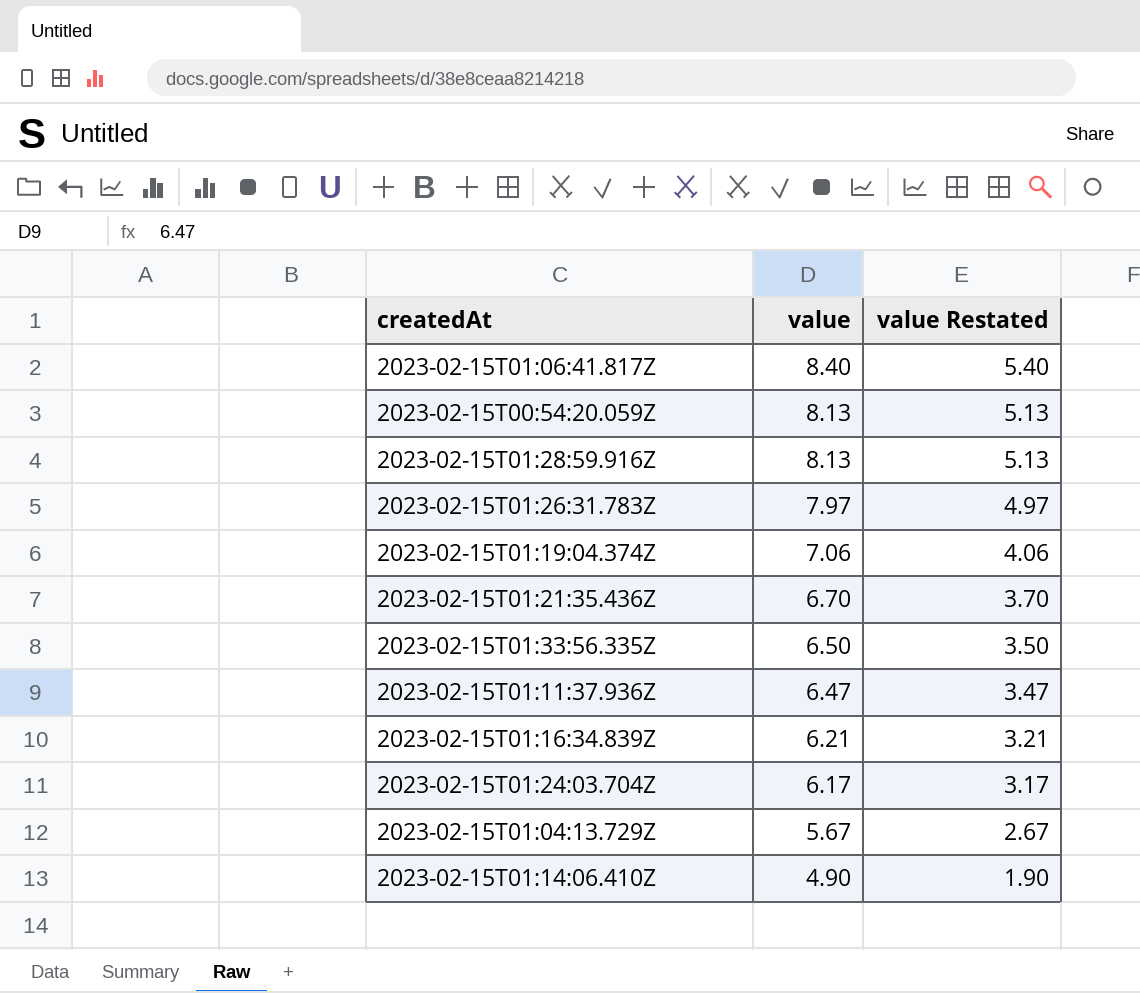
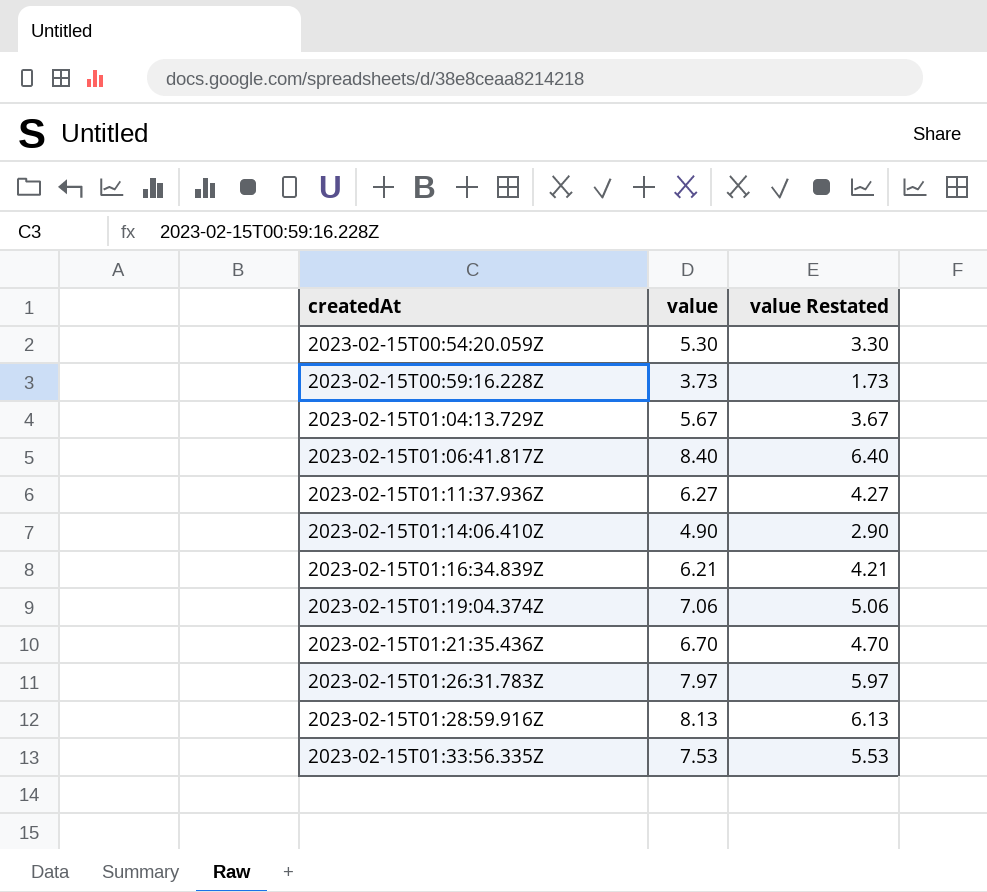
row order: value descending -> createdAt ascending
column value Restated | formula: [value] - 3 -> [value] - 2
row 2023-02-15T01:24:03.704Z: 6.17 | 3.17 -> none
2023-02-15T00:54:20.059Z | value: 8.13 -> 5.30
row 2023-02-15T00:59:16.228Z: none -> 3.73 | 1.73
2023-02-15T01:11:37.936Z | value: 6.47 -> 6.27
2023-02-15T01:33:56.335Z | value: 6.50 -> 7.53

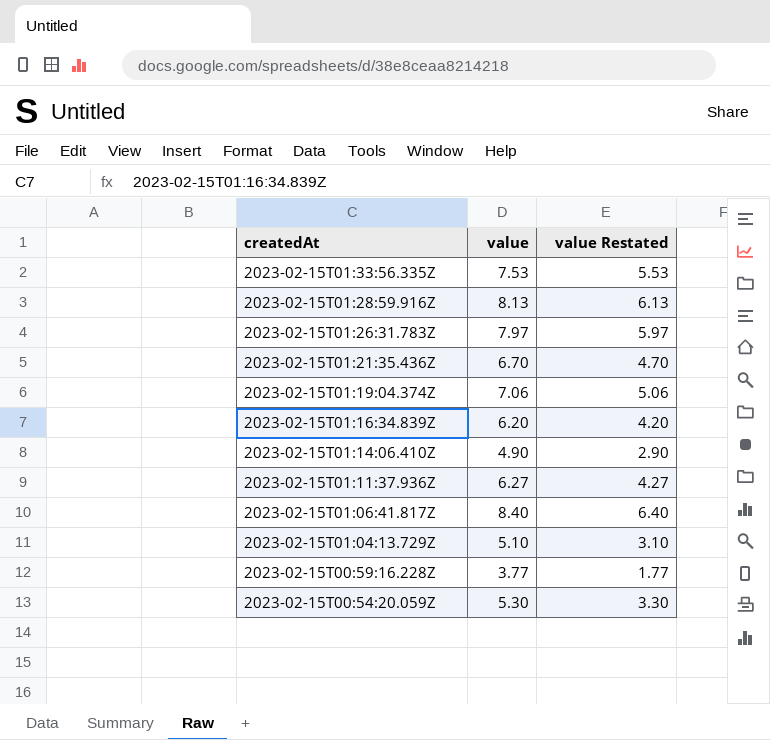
row order: createdAt ascending -> createdAt descending
2023-02-15T01:16:34.839Z | value: 6.21 -> 6.20
2023-02-15T01:16:34.839Z | value Restated: 4.21 -> 4.20
2023-02-15T01:04:13.729Z | value: 5.67 -> 5.10
2023-02-15T01:04:13.729Z | value Restated: 3.67 -> 3.10
2023-02-15T00:59:16.228Z | value: 3.73 -> 3.77
2023-02-15T00:59:16.228Z | value Restated: 1.73 -> 1.77

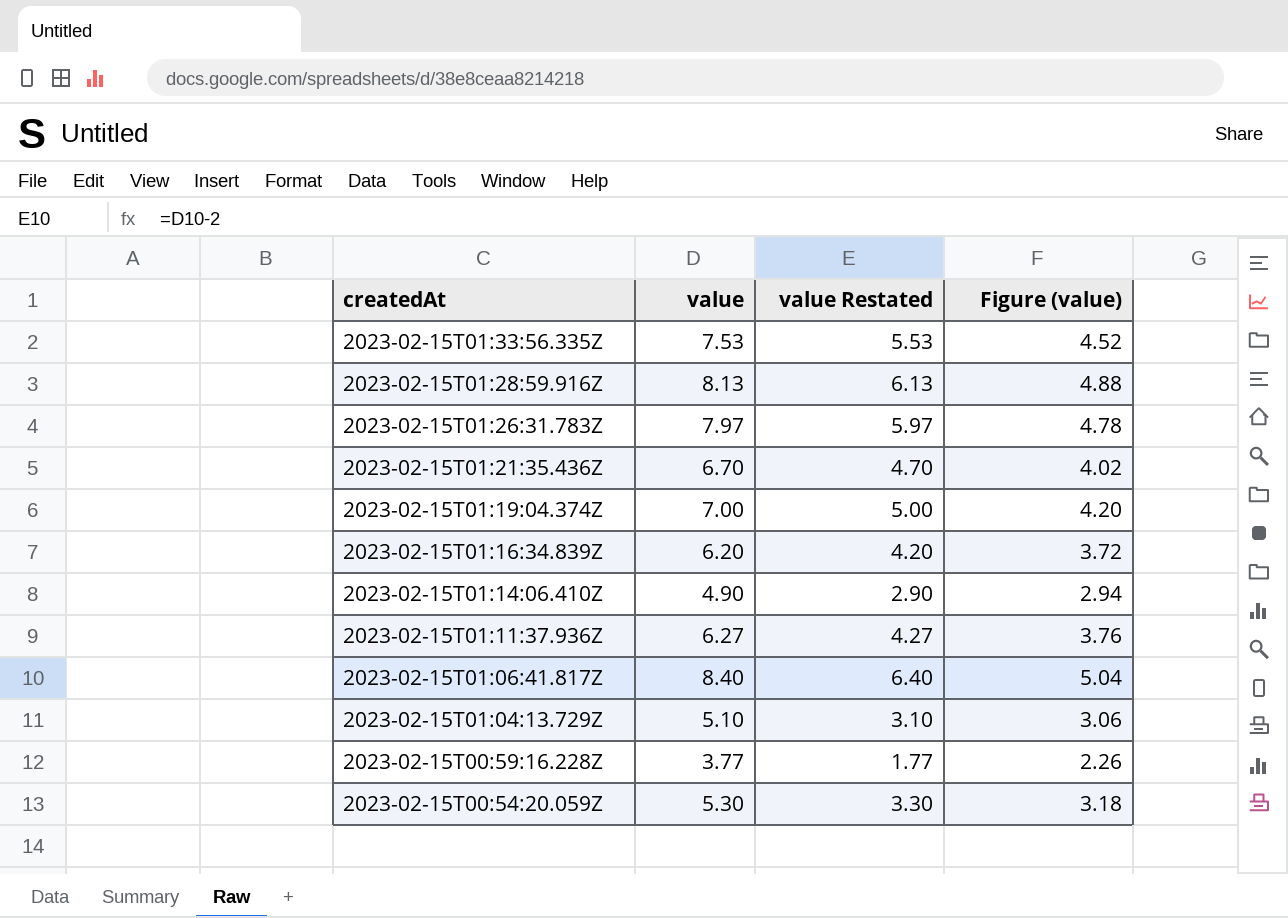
column Figure (value) | formula: none -> [value] * 0.6
2023-02-15T01:19:04.374Z | value: 7.06 -> 7.00
2023-02-15T01:19:04.374Z | value Restated: 5.06 -> 5.00

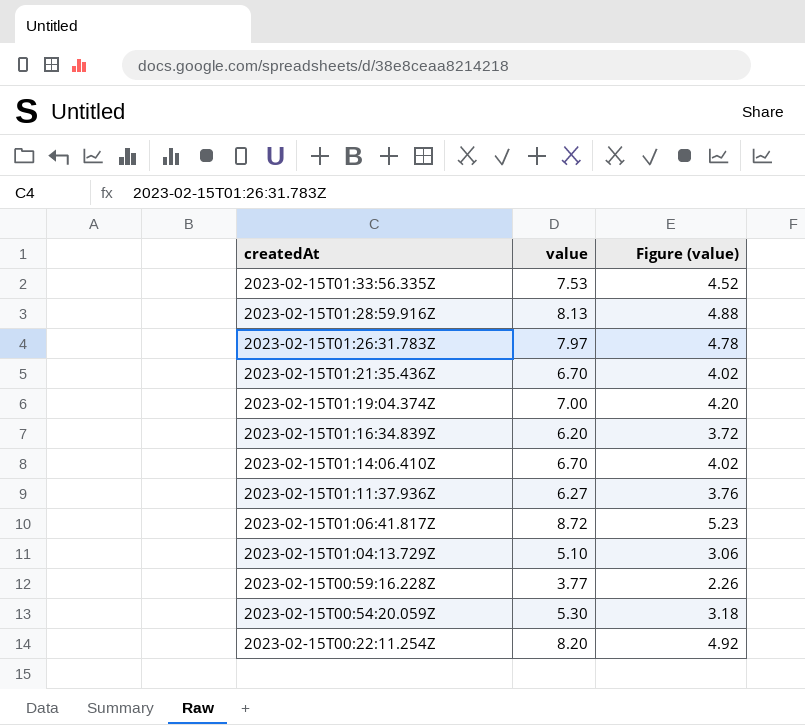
column value Restated | formula: [value] - 2 -> none
2023-02-15T01:14:06.410Z | value: 4.90 -> 6.70
2023-02-15T01:14:06.410Z | Figure (value): 2.94 -> 4.02
2023-02-15T01:06:41.817Z | value: 8.40 -> 8.72
2023-02-15T01:06:41.817Z | Figure (value): 5.04 -> 5.23
row 2023-02-15T00:22:11.254Z: none -> 8.20 | 4.92

